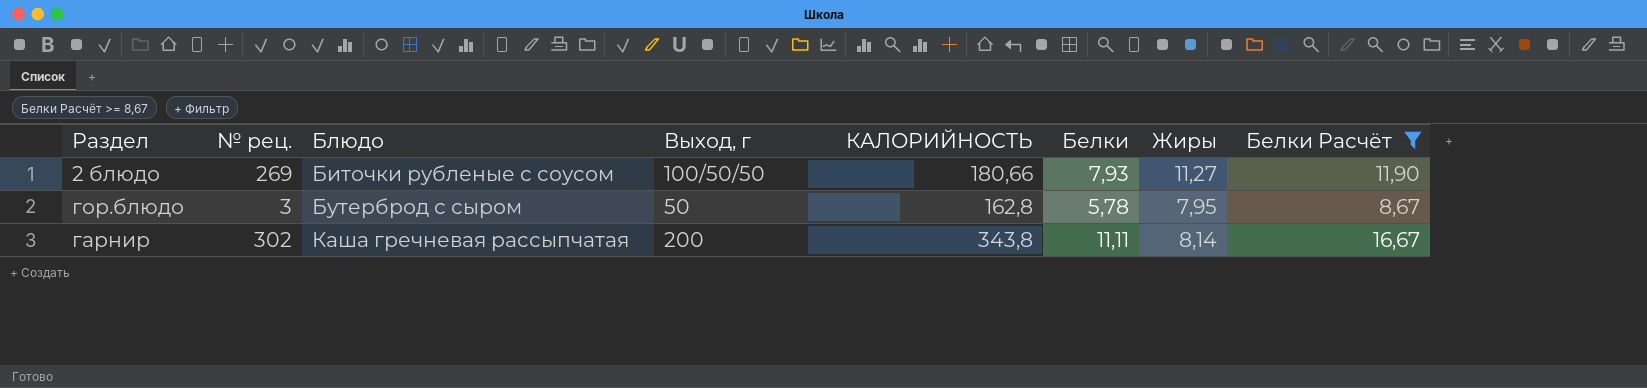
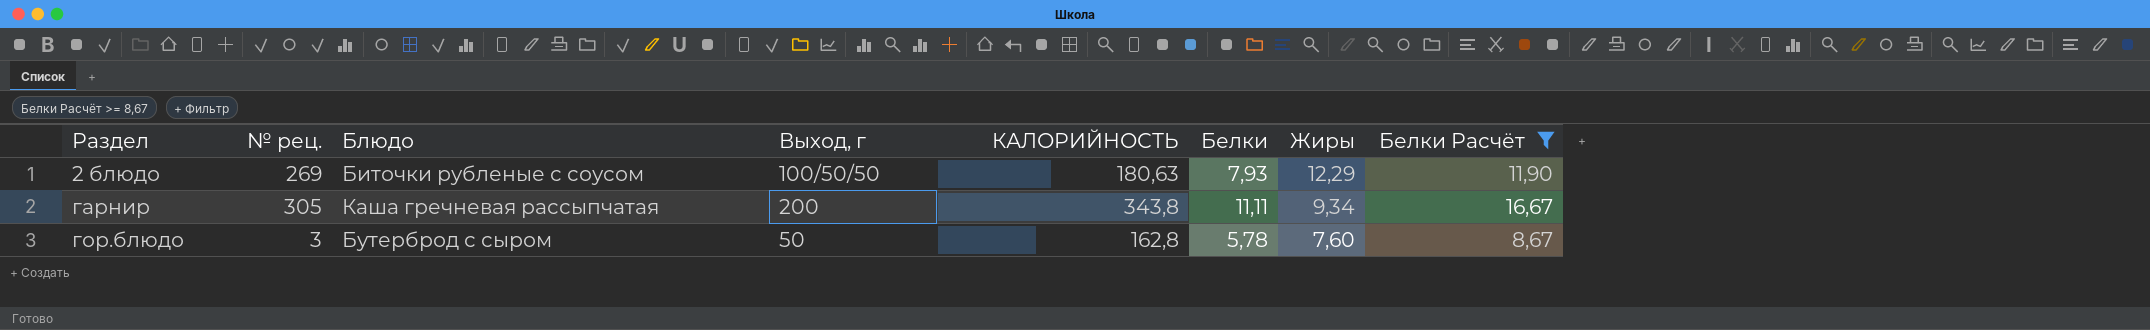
row order: Блюдо ascending -> Раздел ascending
2 блюдо | КАЛОРИЙНОСТЬ: 180,66 -> 180,63
2 блюдо | Жиры: 11,27 -> 12,29
гарнир | № рец.: 302 -> 305
гарнир | Жиры: 8,14 -> 9,34
гор.блюдо | Жиры: 7,95 -> 7,60

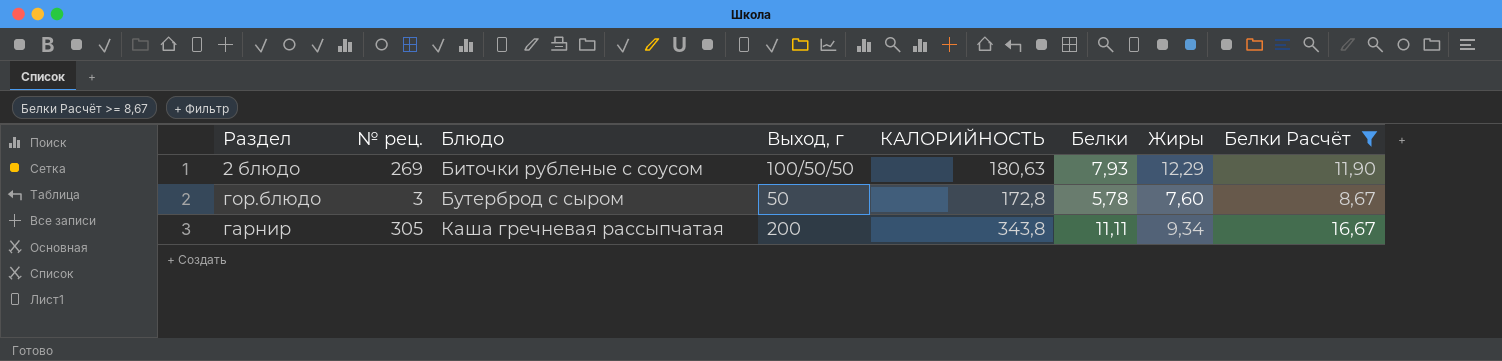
row order: Раздел ascending -> Блюдо ascending
гор.блюдо | КАЛОРИЙНОСТЬ: 162,8 -> 172,8

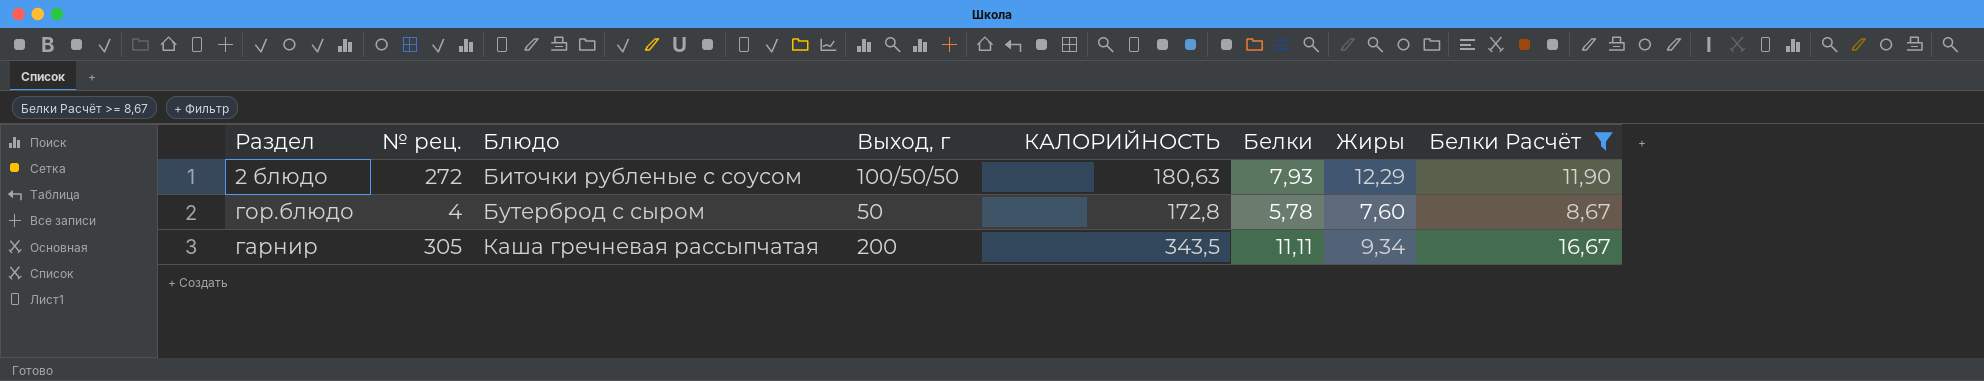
2 блюдо | № рец.: 269 -> 272
гор.блюдо | № рец.: 3 -> 4
гарнир | КАЛОРИЙНОСТЬ: 343,8 -> 343,5

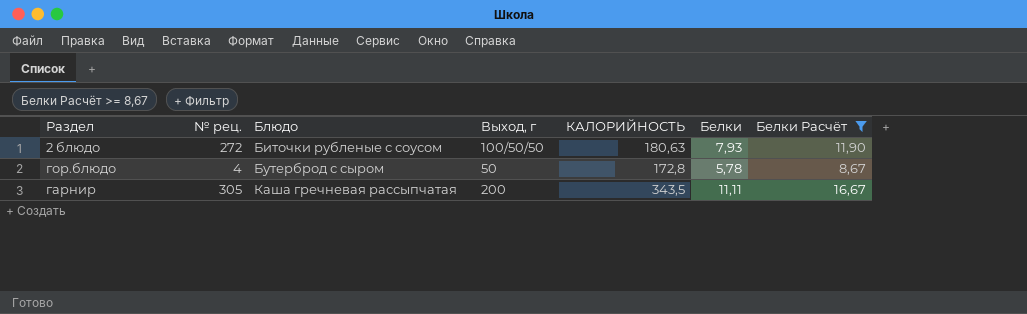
column Жиры | position: 7 -> none

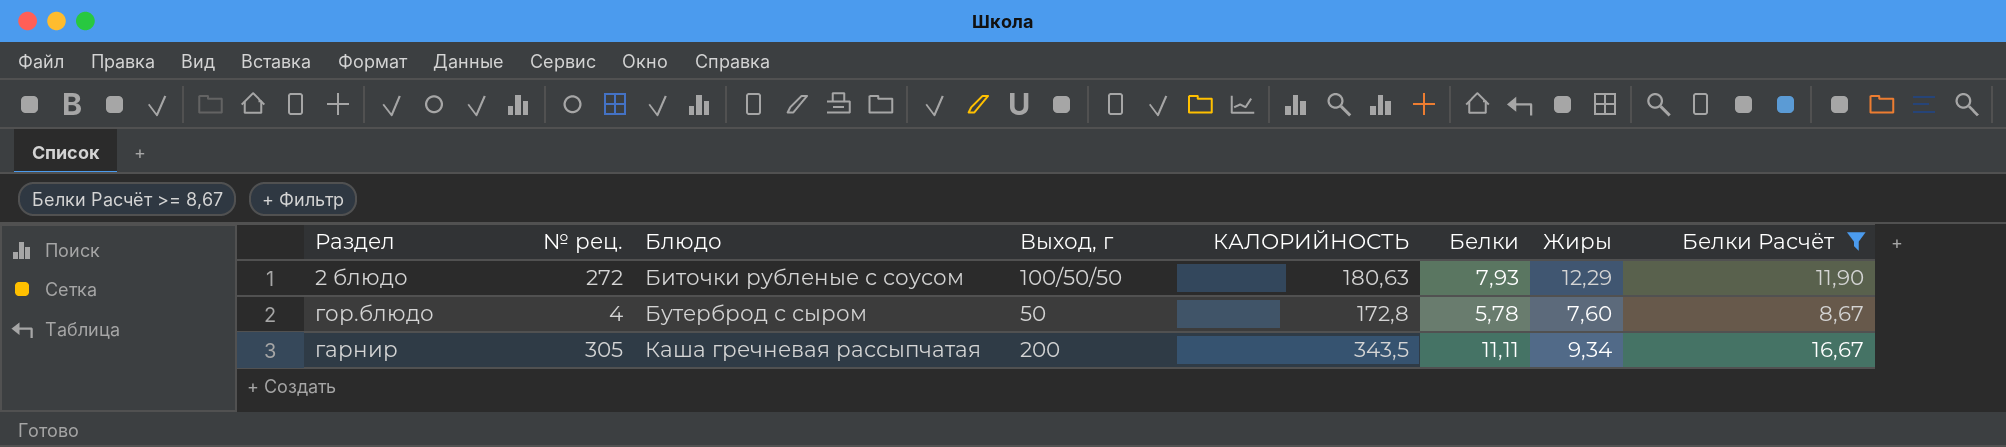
column Жиры | position: none -> 7

